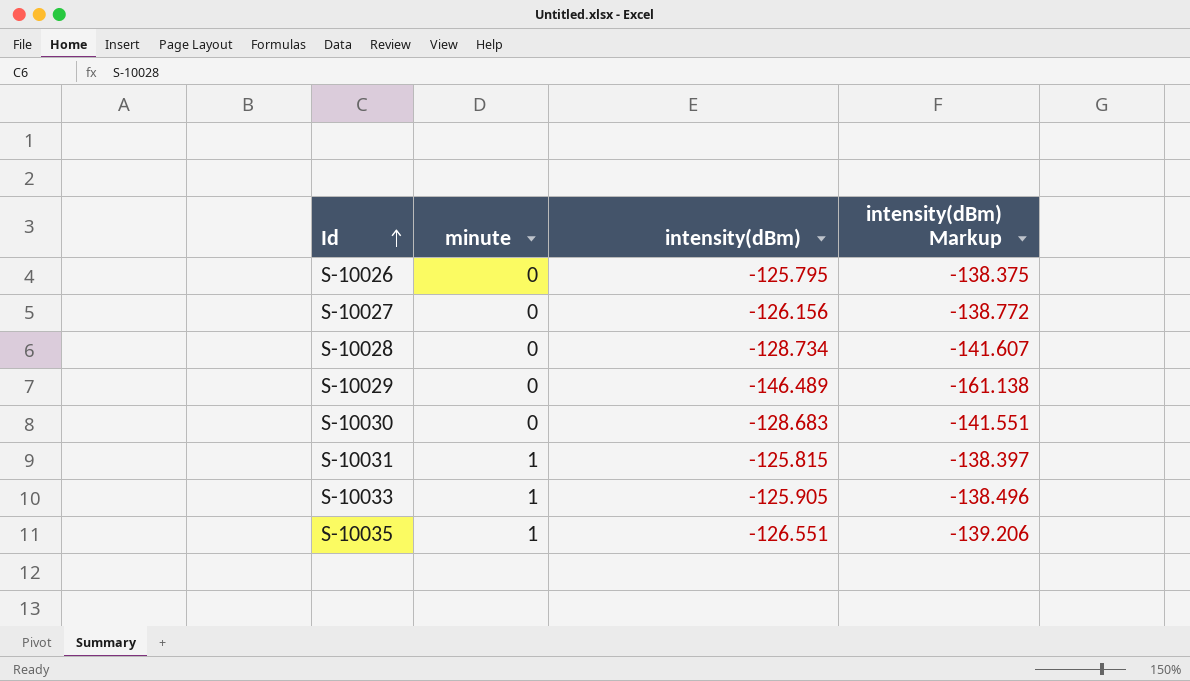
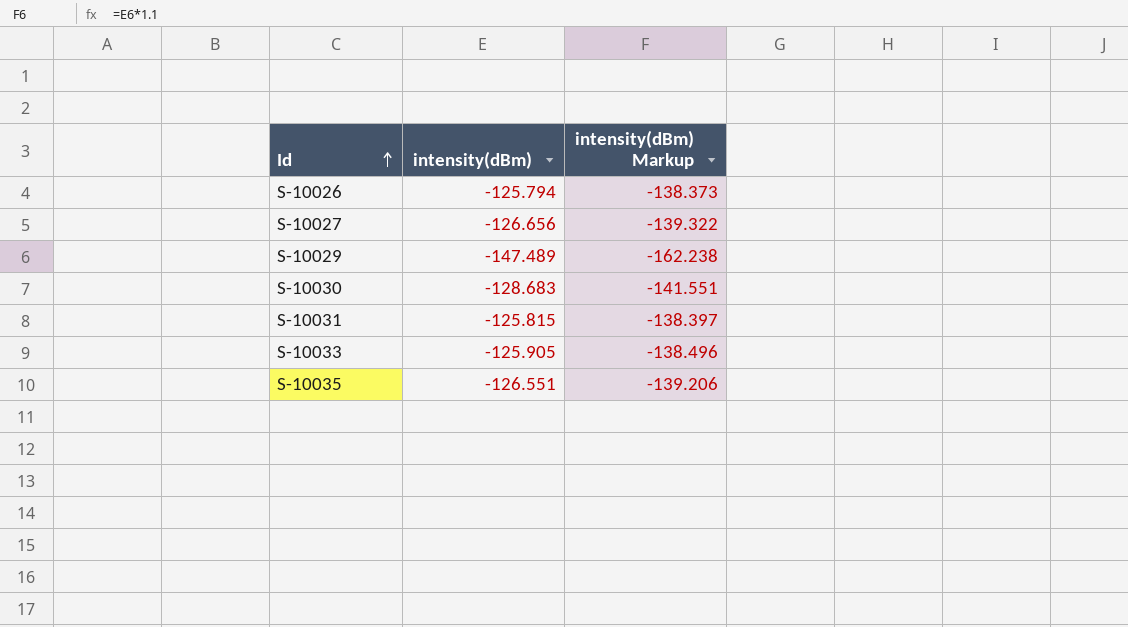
column minute | position: 2 -> none
row S-10028: 0 | -128.734 | -141.607 -> none
S-10026 | intensity(dBm): -125.795 -> -125.794
S-10026 | intensity(dBm) Markup: -138.375 -> -138.373
S-10027 | intensity(dBm): -126.156 -> -126.656
S-10027 | intensity(dBm) Markup: -138.772 -> -139.322
S-10029 | intensity(dBm): -146.489 -> -147.489
S-10029 | intensity(dBm) Markup: -161.138 -> -162.238

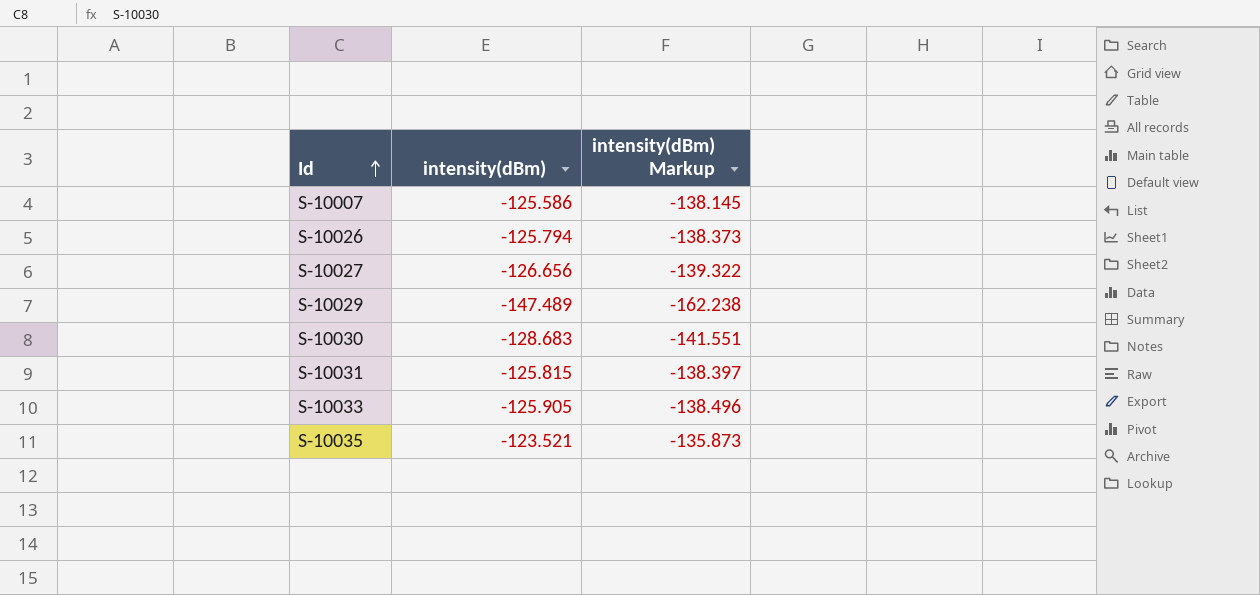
row S-10007: none -> -125.586 | -138.145
S-10035 | intensity(dBm): -126.551 -> -123.521
S-10035 | intensity(dBm) Markup: -139.206 -> -135.873

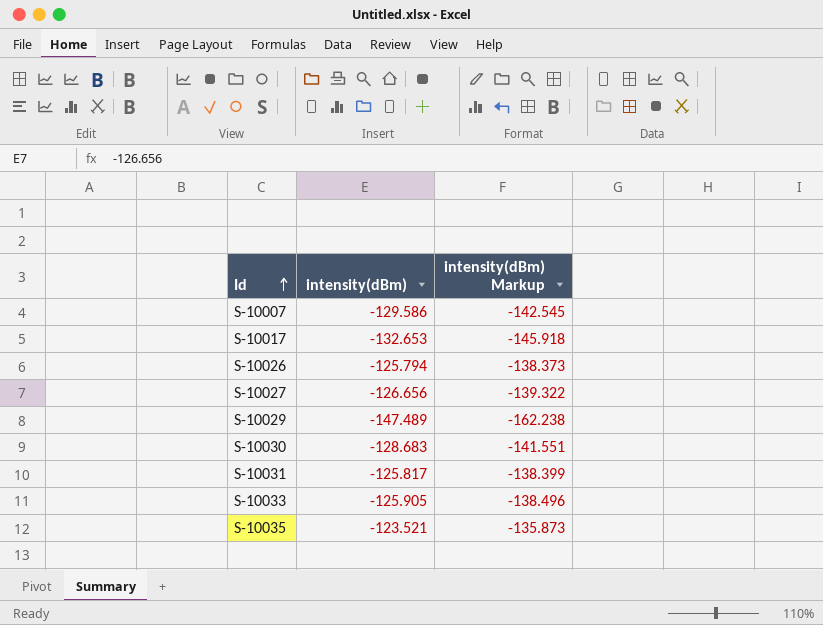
S-10007 | intensity(dBm): -125.586 -> -129.586
S-10007 | intensity(dBm) Markup: -138.145 -> -142.545
row S-10017: none -> -132.653 | -145.918
S-10031 | intensity(dBm): -125.815 -> -125.817
S-10031 | intensity(dBm) Markup: -138.397 -> -138.399

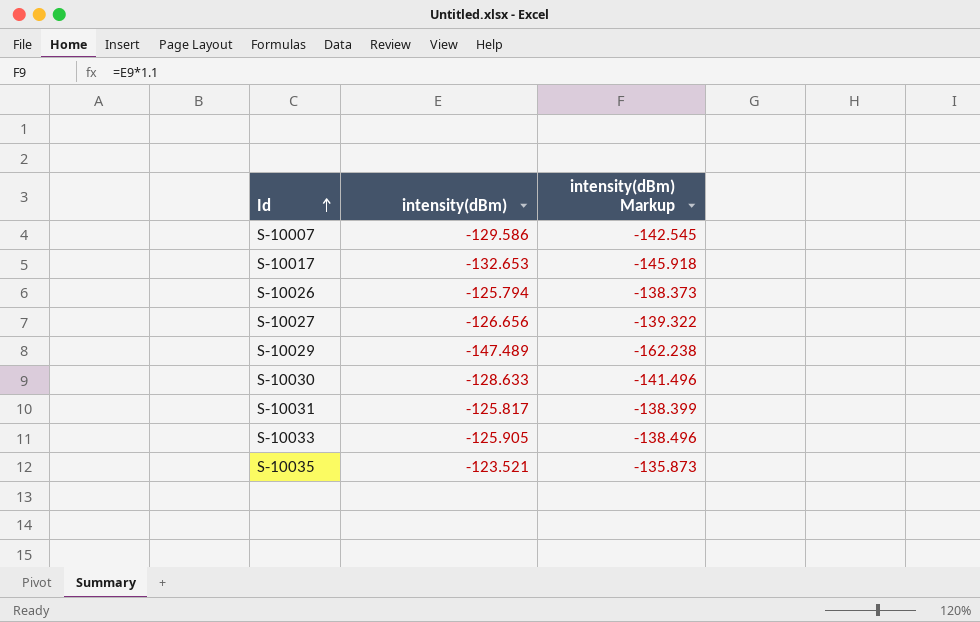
S-10030 | intensity(dBm): -128.683 -> -128.633
S-10030 | intensity(dBm) Markup: -141.551 -> -141.496

